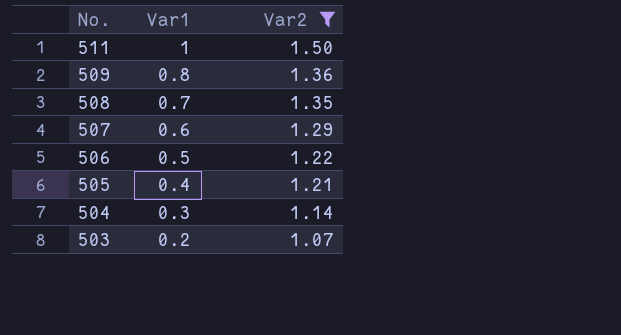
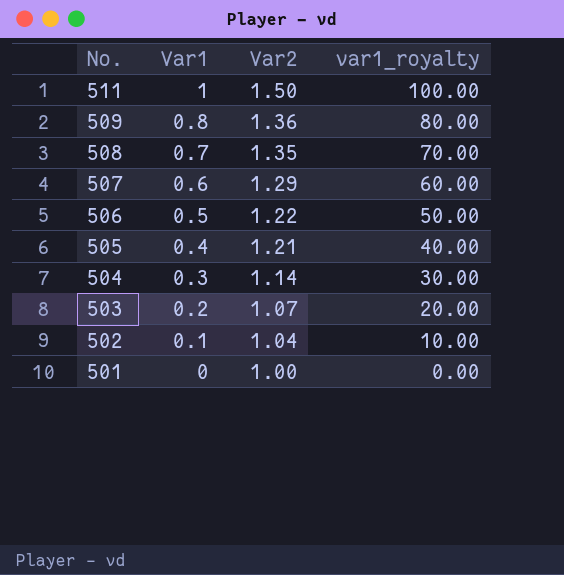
filter: Var2 >= 1.07 -> none
column var1_royalty | formula: none -> [Var1] * 100

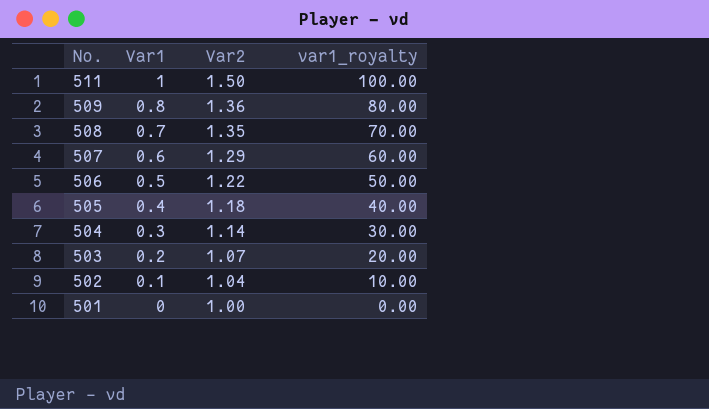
505 | Var2: 1.21 -> 1.18

